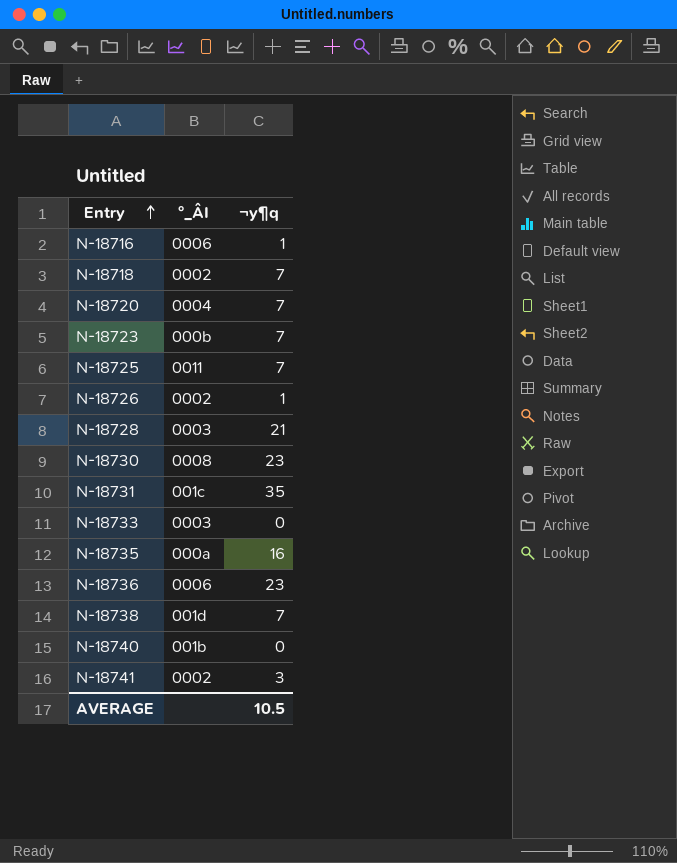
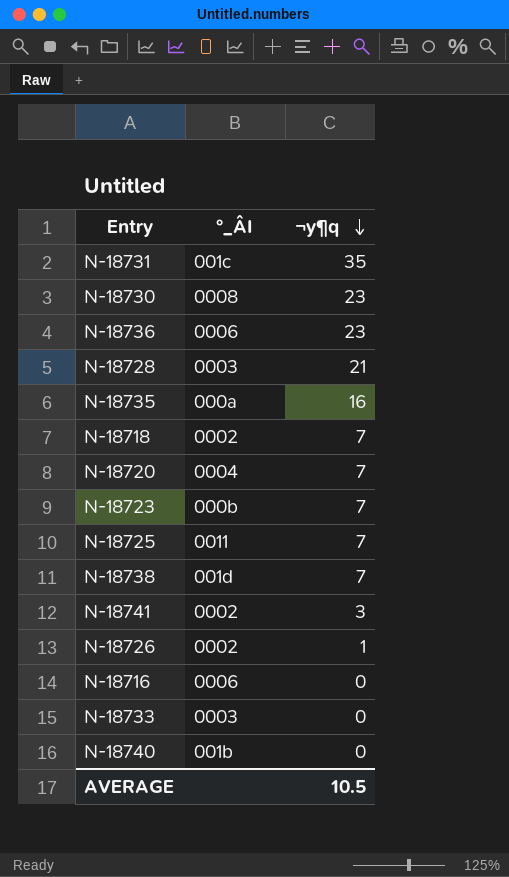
row order: Entry ascending -> ¬y¶q descending
N-18716 | ¬y¶q: 1 -> 0

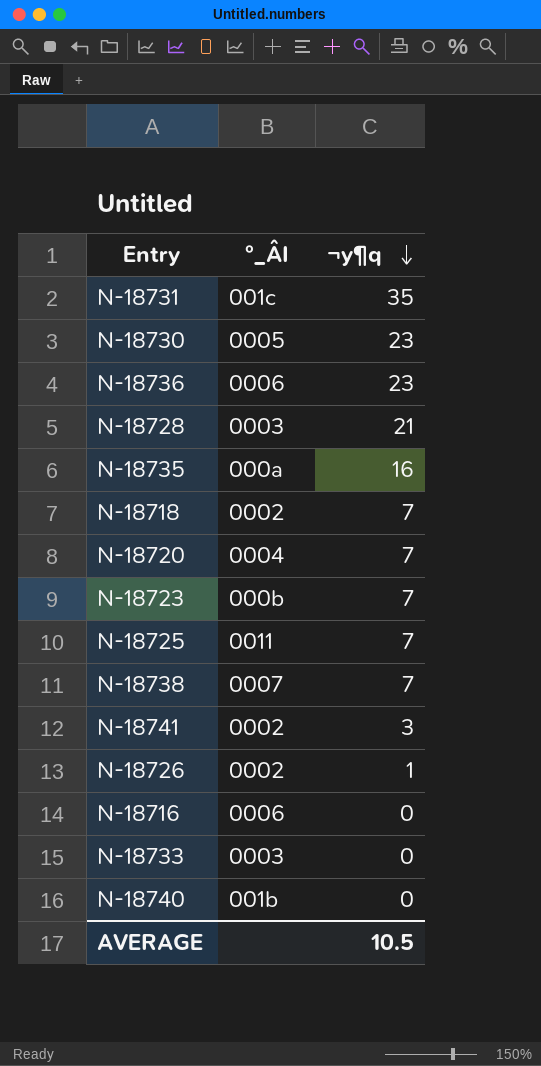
N-18730 | °_ÂI: 0008 -> 0005
N-18738 | °_ÂI: 001d -> 0007

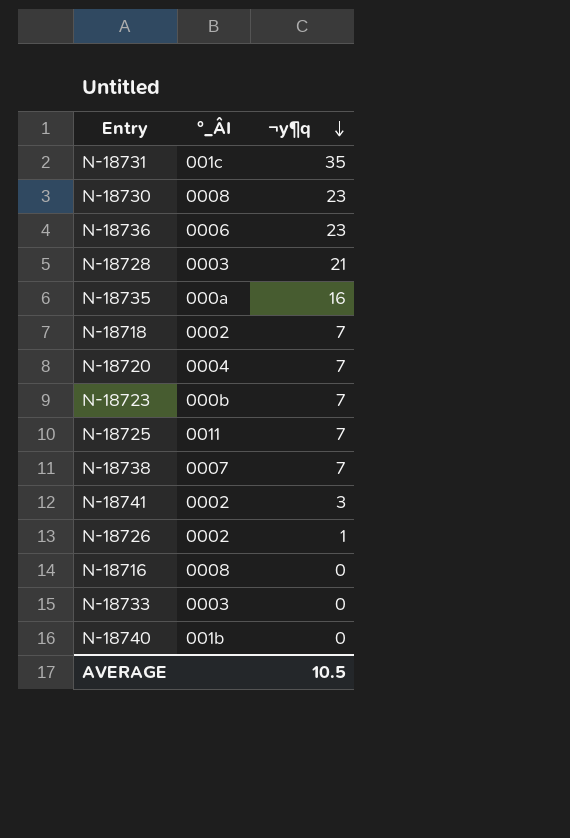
N-18730 | °_ÂI: 0005 -> 0008
N-18716 | °_ÂI: 0006 -> 0008

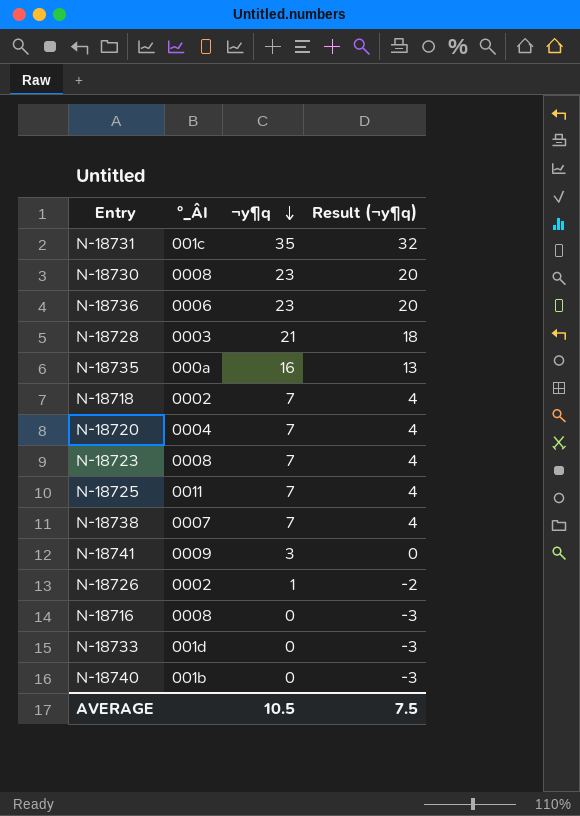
column Result (¬y¶q) | formula: none -> [¬y¶q] - 3
N-18723 | °_ÂI: 000b -> 0008
N-18741 | °_ÂI: 0002 -> 0009
N-18733 | °_ÂI: 0003 -> 001d

